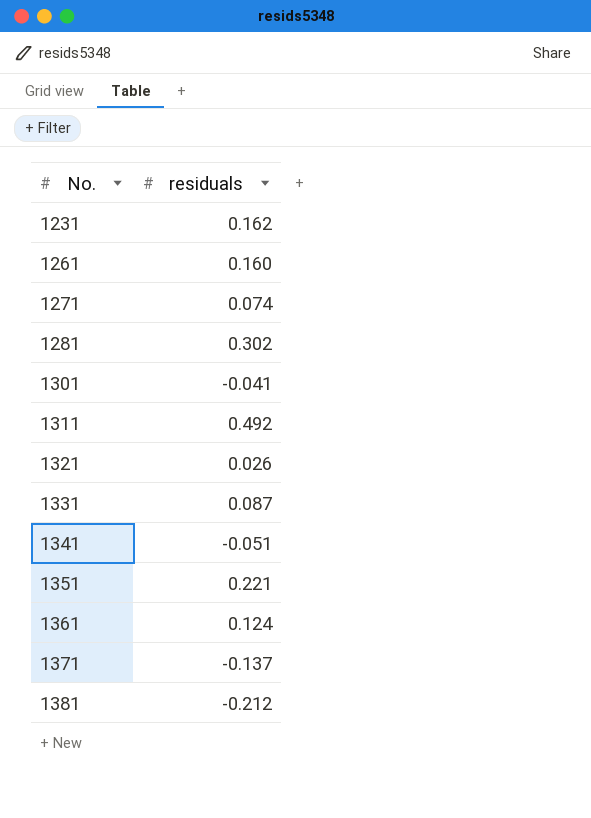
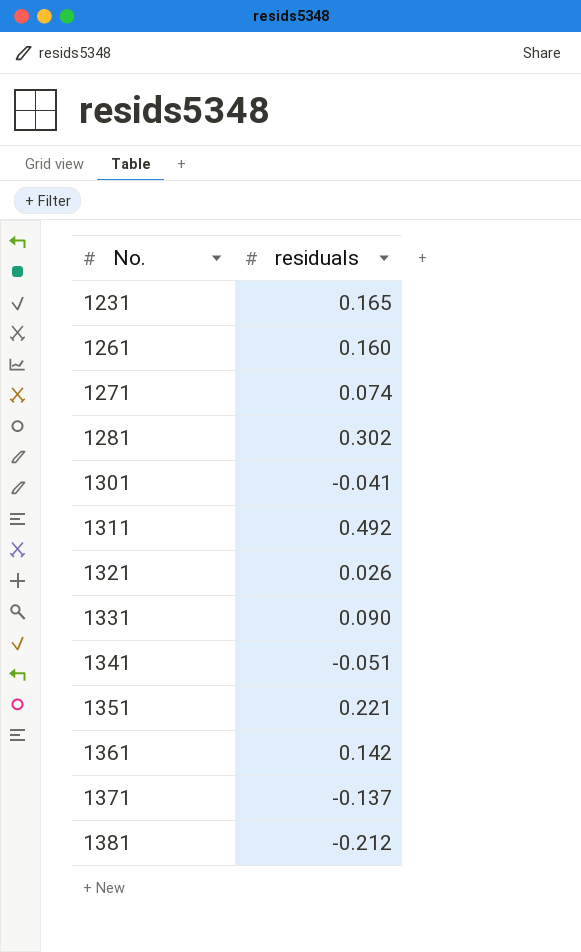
1231 | residuals: 0.162 -> 0.165
1331 | residuals: 0.087 -> 0.090
1361 | residuals: 0.124 -> 0.142

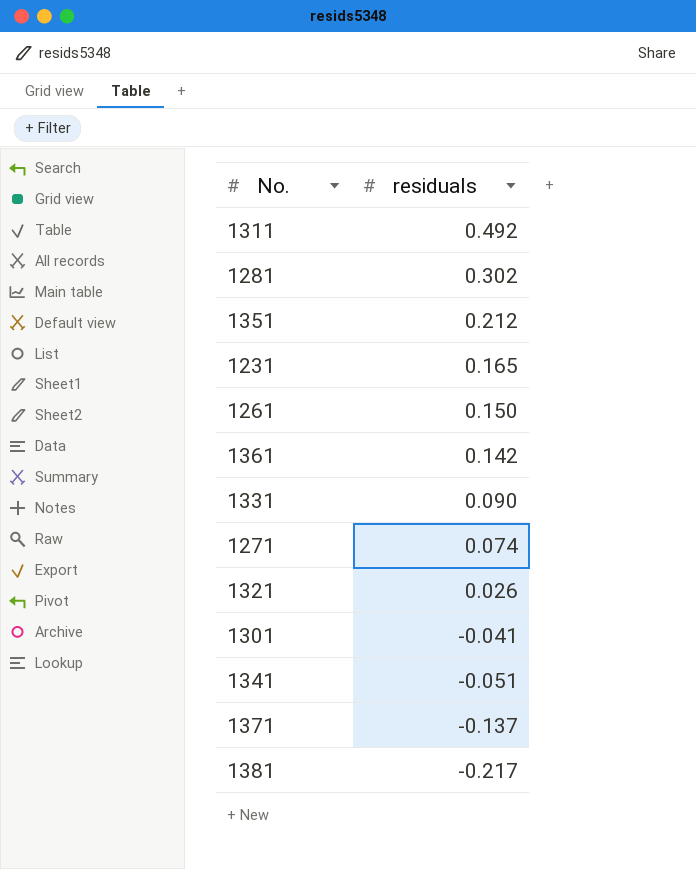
row order: No. ascending -> residuals descending
1351 | residuals: 0.221 -> 0.212
1261 | residuals: 0.160 -> 0.150
1381 | residuals: -0.212 -> -0.217

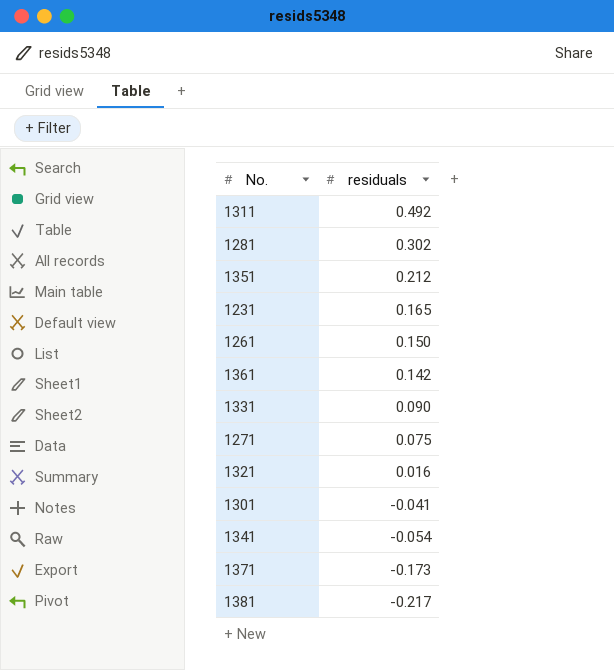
1271 | residuals: 0.074 -> 0.075
1321 | residuals: 0.026 -> 0.016
1341 | residuals: -0.051 -> -0.054
1371 | residuals: -0.137 -> -0.173

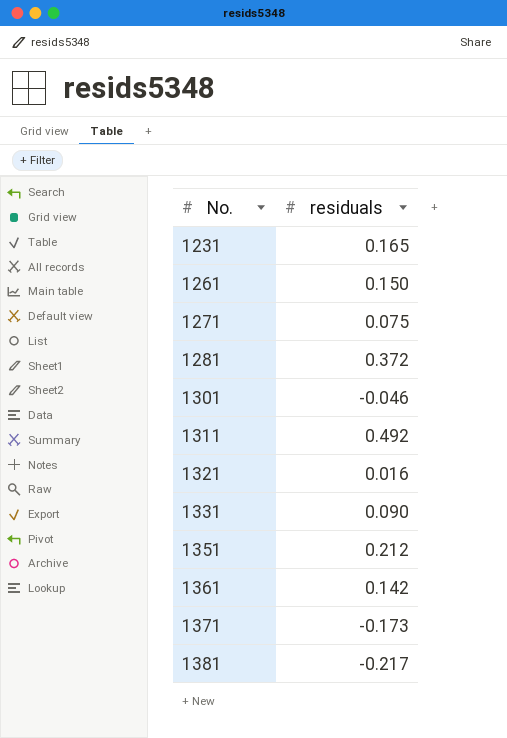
row order: residuals descending -> No. ascending
row 1341: -0.054 -> none
1281 | residuals: 0.302 -> 0.372
1301 | residuals: -0.041 -> -0.046

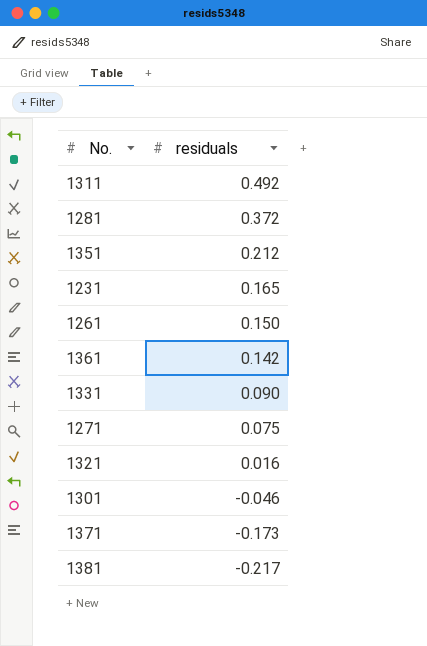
row order: No. ascending -> residuals descending

